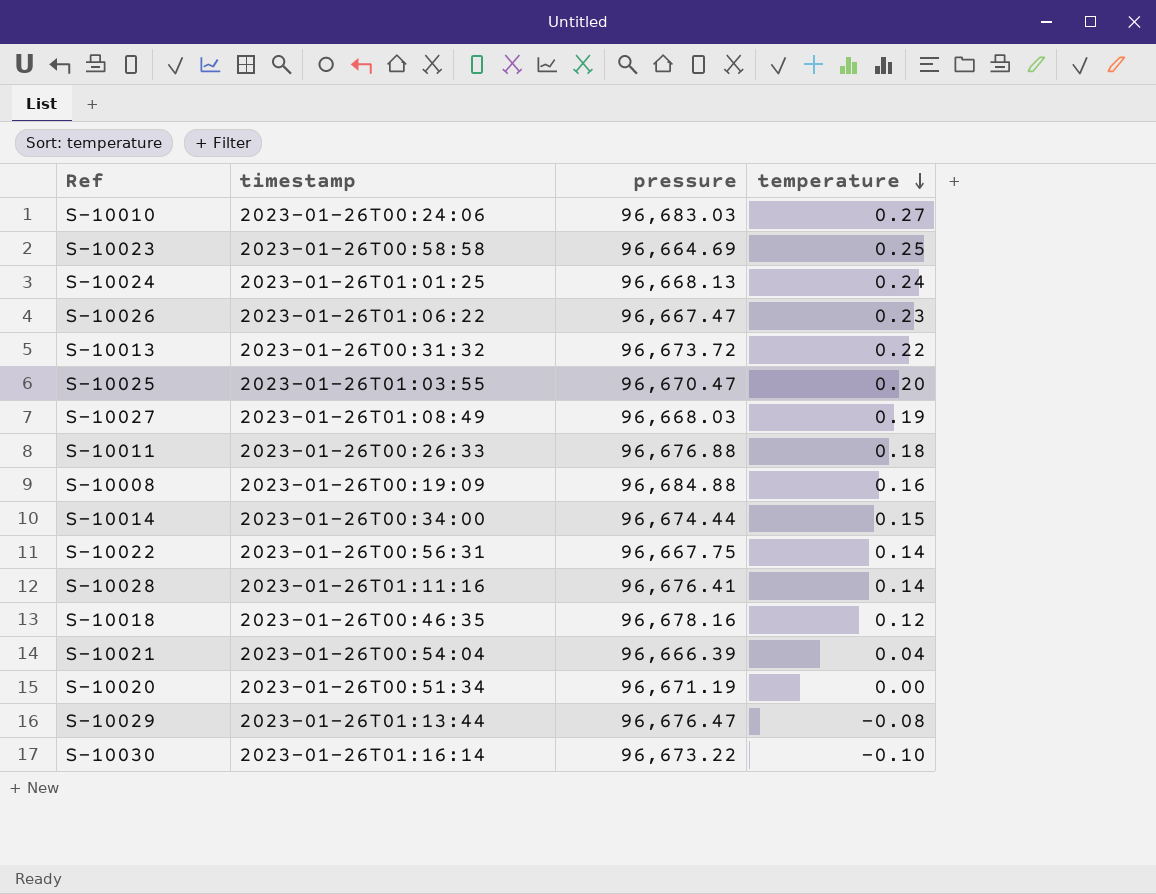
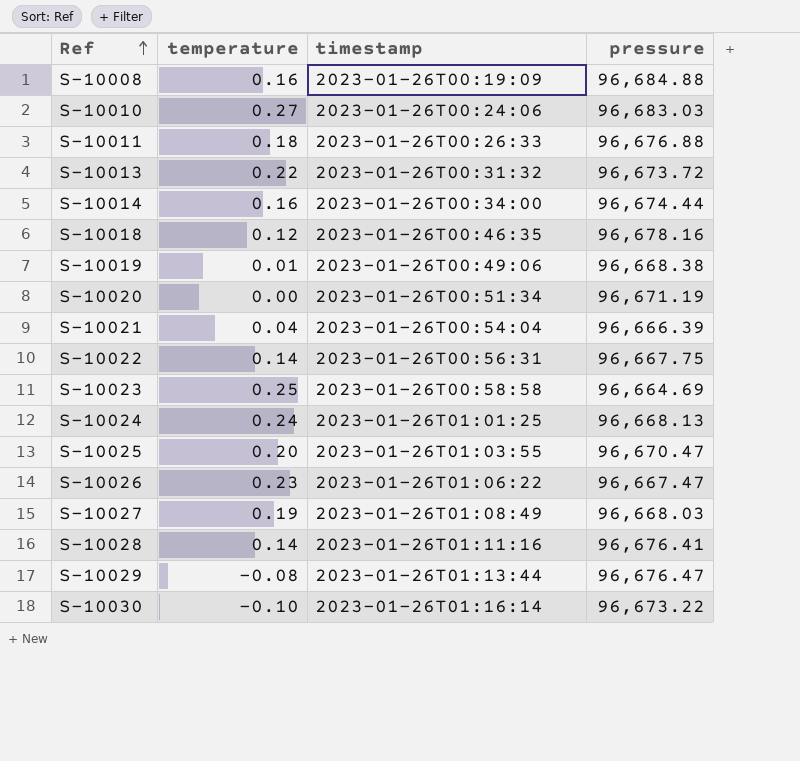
row order: temperature descending -> Ref ascending
column temperature | position: 4 -> 2
S-10014 | temperature: 0.15 -> 0.16
row S-10019: none -> 0.01 | 2023-01-26T00:49:06 | 96,668.38

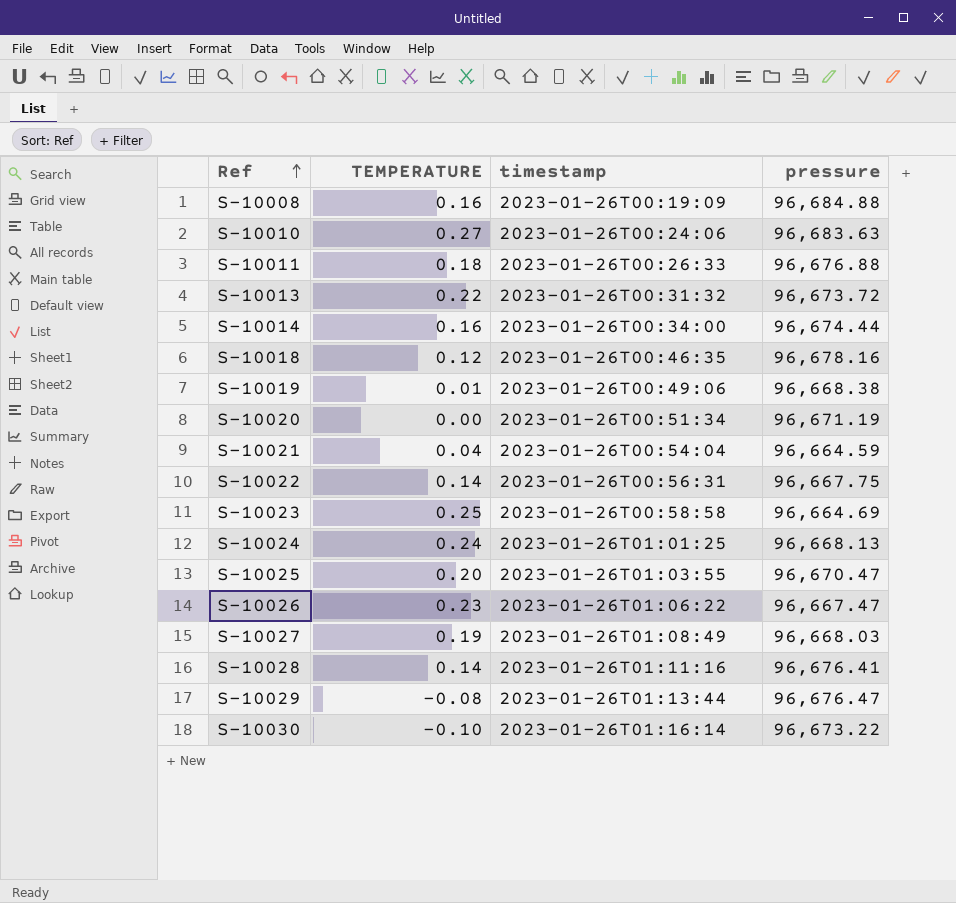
column name: temperature -> TEMPERATURE
S-10010 | pressure: 96,683.03 -> 96,683.63
S-10021 | pressure: 96,666.39 -> 96,664.59

